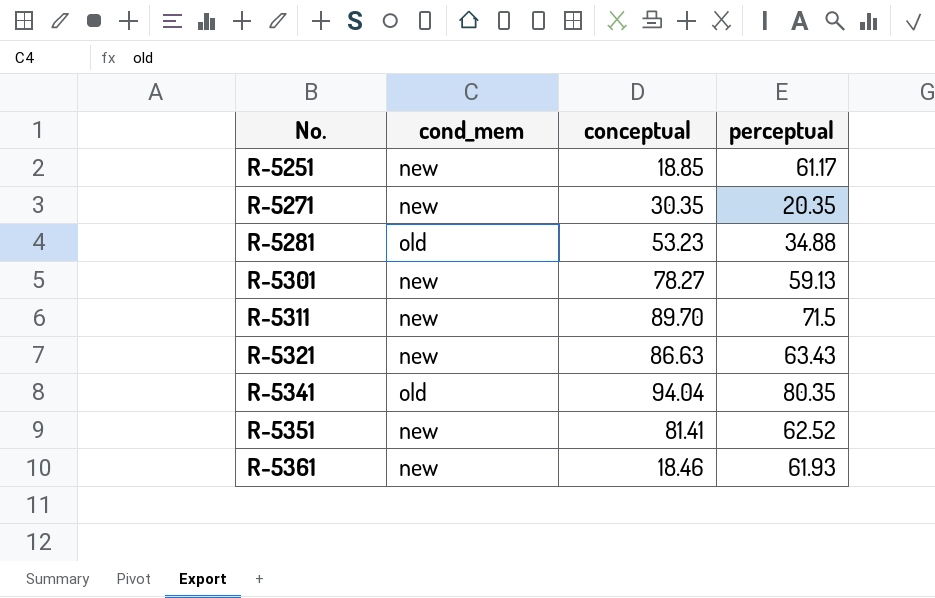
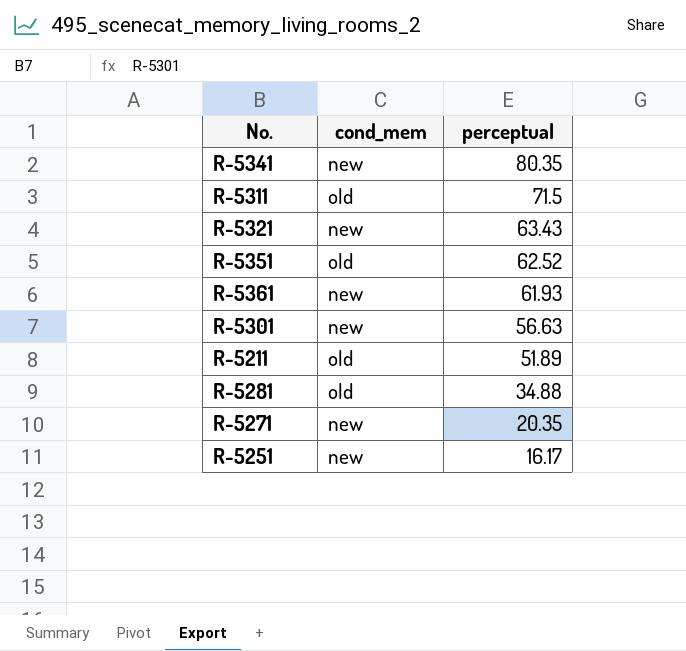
row order: No. ascending -> perceptual descending
column conceptual | position: 3 -> none
R-5341 | cond_mem: old -> new
R-5311 | cond_mem: new -> old
R-5351 | cond_mem: new -> old
R-5301 | perceptual: 59.13 -> 56.63
row R-5211: none -> old | 51.89
R-5251 | perceptual: 61.17 -> 16.17

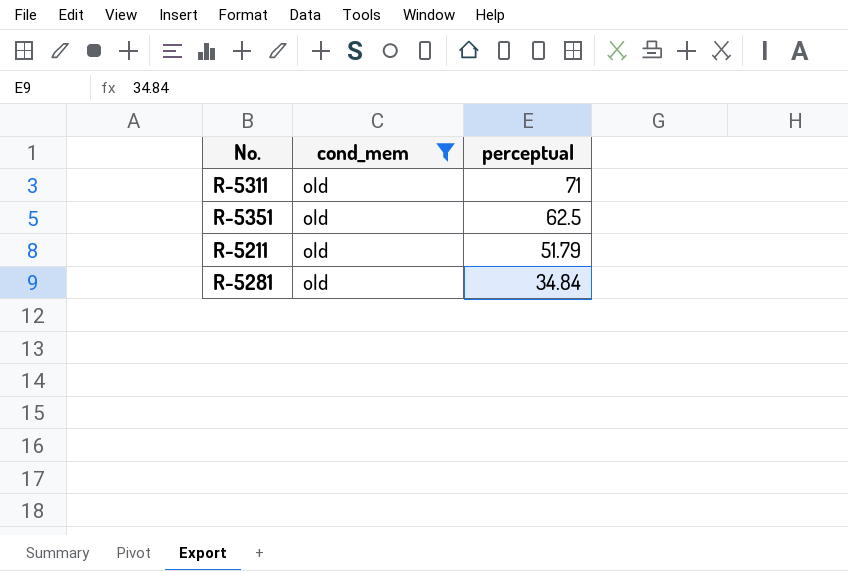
filter: none -> cond_mem = old
R-5311 | perceptual: 71.5 -> 71
R-5351 | perceptual: 62.52 -> 62.5
R-5211 | perceptual: 51.89 -> 51.79
R-5281 | perceptual: 34.88 -> 34.84

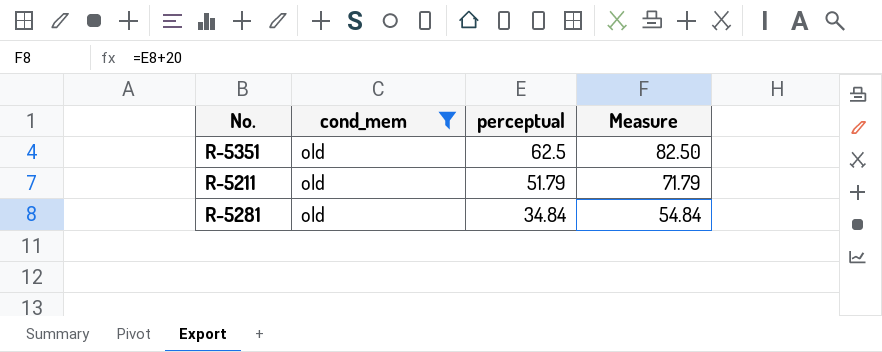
column Measure | formula: none -> [perceptual] + 20
row R-5311: old | 71 -> none

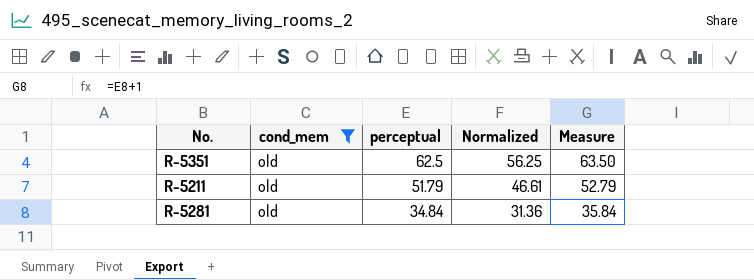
column Normalized | formula: none -> [perceptual] * 0.9
column Measure | formula: [perceptual] + 20 -> [perceptual] + 1

